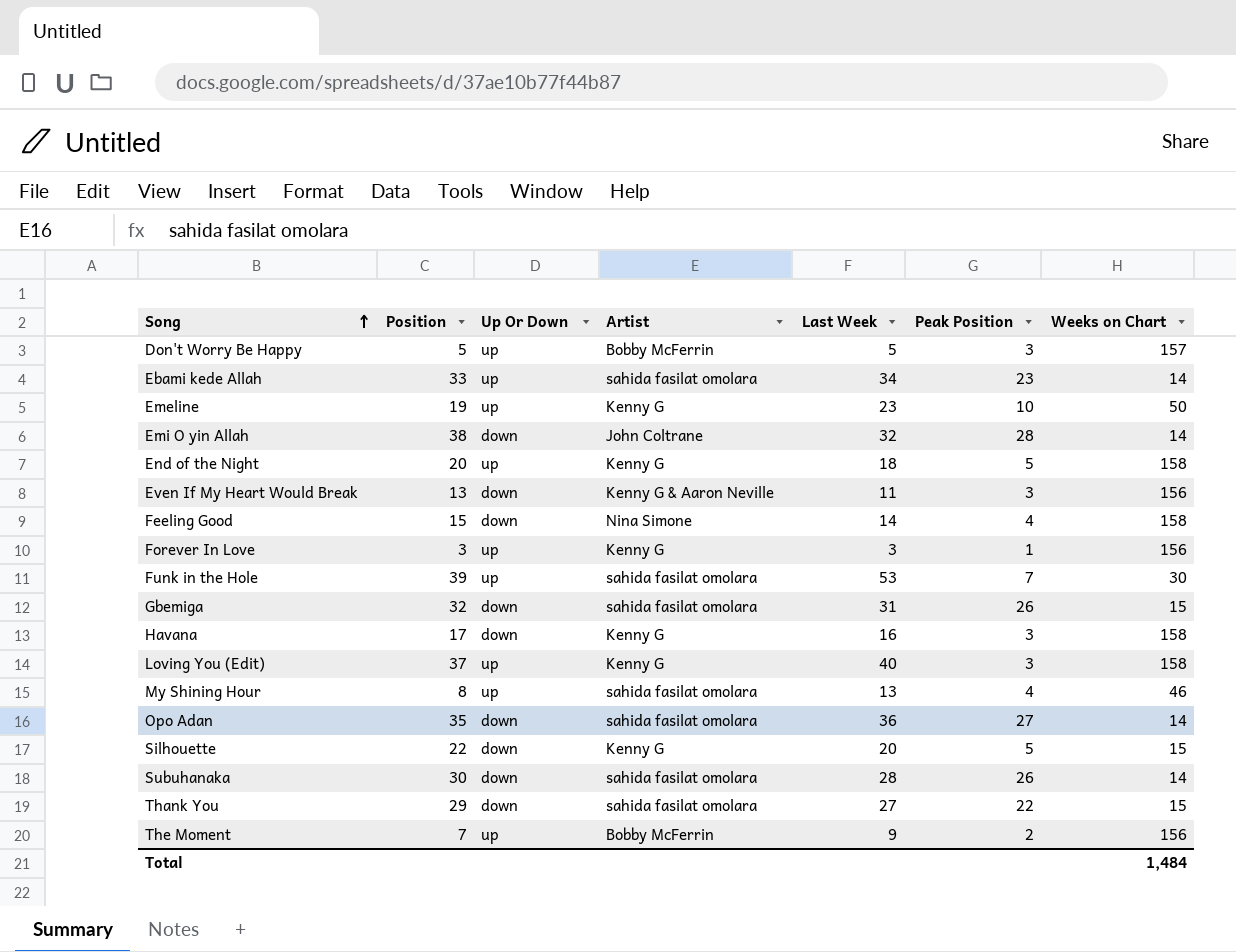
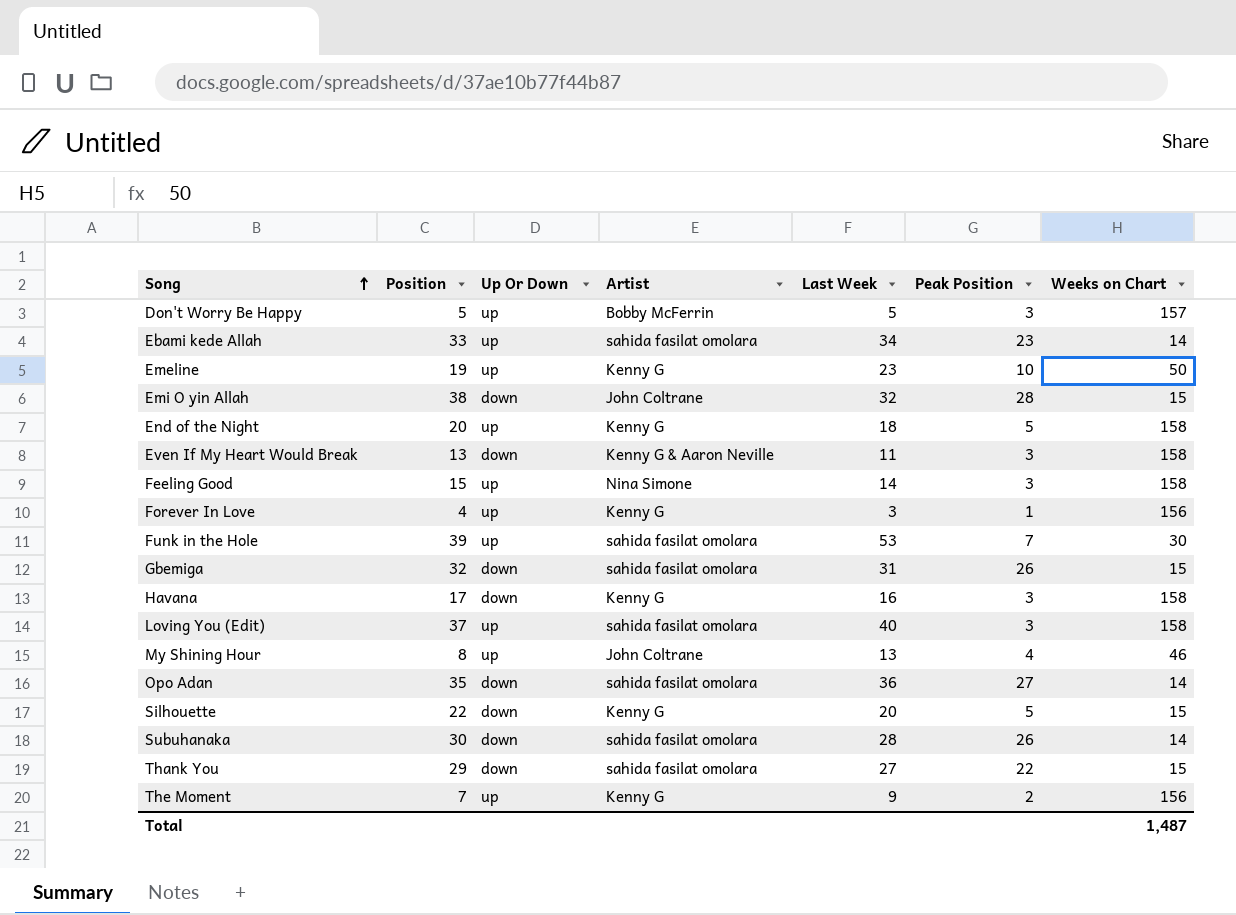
Emi O yin Allah | Weeks on Chart: 14 -> 15
Even If My Heart Would Break | Weeks on Chart: 156 -> 158
Feeling Good | Up Or Down: down -> up
Feeling Good | Peak Position: 4 -> 3
Forever In Love | Position: 3 -> 4
Loving You (Edit) | Artist: Kenny G -> sahida fasilat omolara
My Shining Hour | Artist: sahida fasilat omolara -> John Coltrane
The Moment | Artist: Bobby McFerrin -> Kenny G
Total | Weeks on Chart: 1,484 -> 1,487

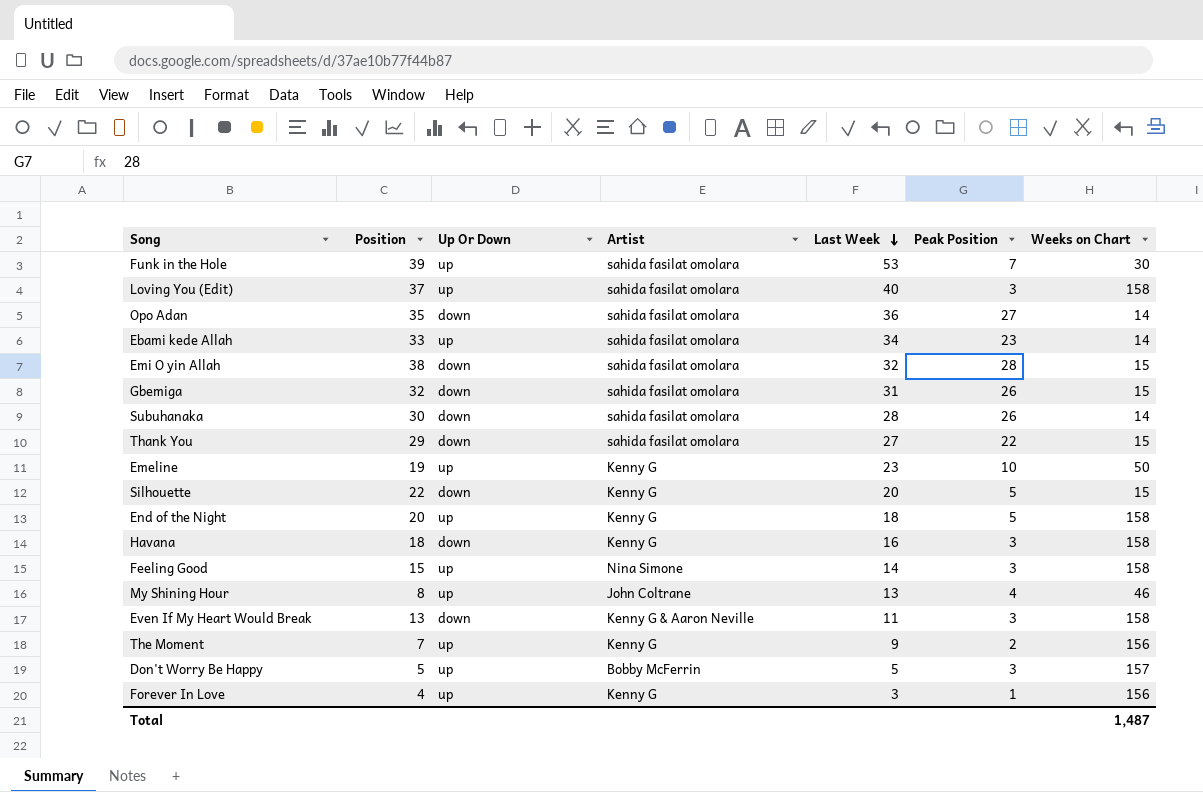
row order: Song ascending -> Last Week descending
Emi O yin Allah | Artist: John Coltrane -> sahida fasilat omolara
Havana | Position: 17 -> 18

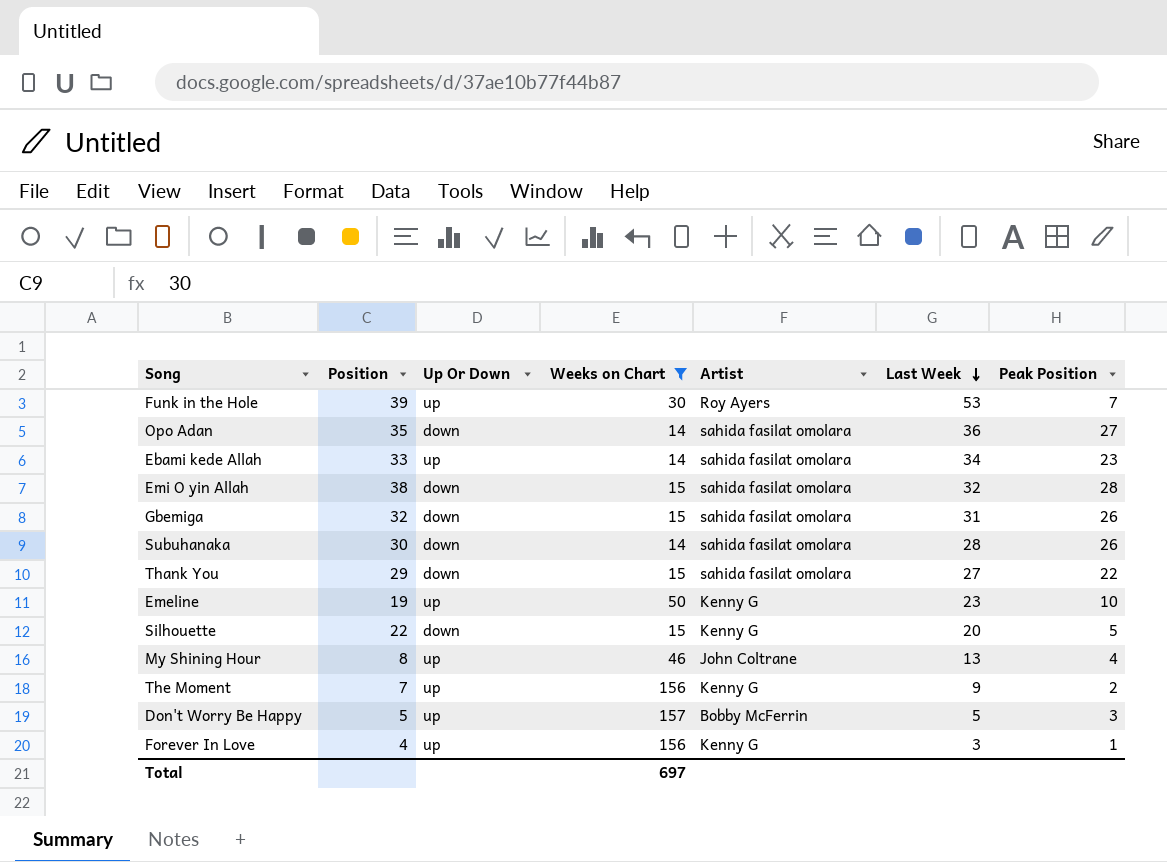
filter: none -> Weeks on Chart != 158
column Weeks on Chart | position: 7 -> 4
Funk in the Hole | Artist: sahida fasilat omolara -> Roy Ayers
Total | Weeks on Chart: 1,487 -> 697

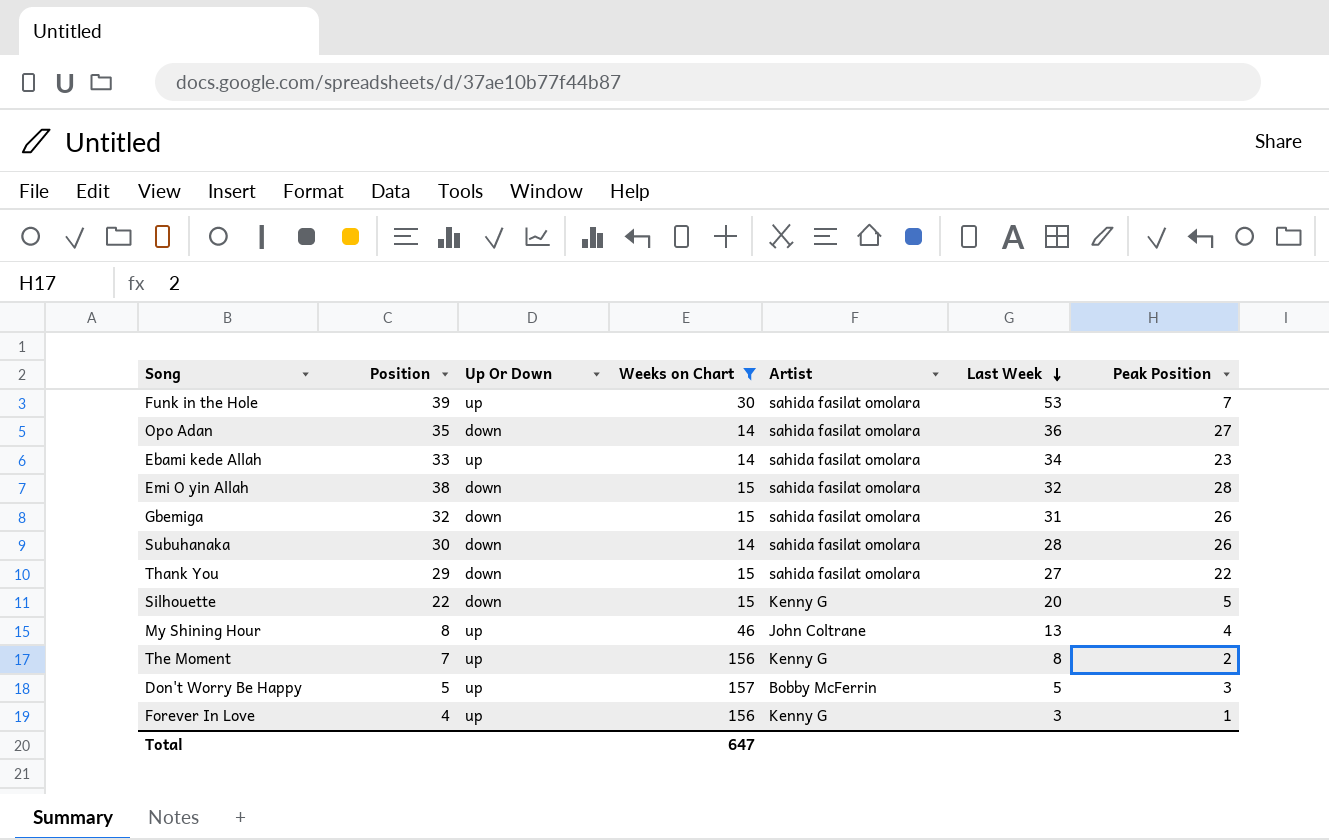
row Emeline: 19 | up | 50 | Kenny G | 23 | 10 -> none
Funk in the Hole | Artist: Roy Ayers -> sahida fasilat omolara
The Moment | Last Week: 9 -> 8
Total | Weeks on Chart: 697 -> 647

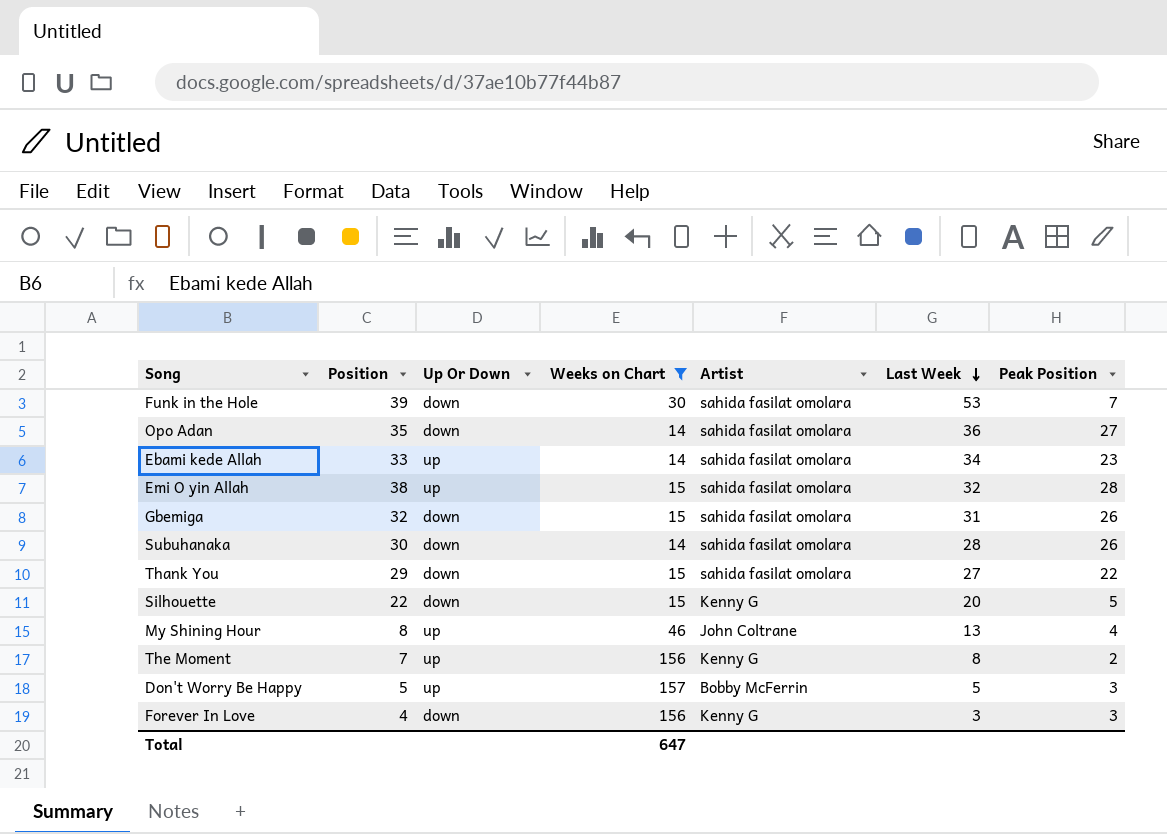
Funk in the Hole | Up Or Down: up -> down
Emi O yin Allah | Up Or Down: down -> up
Forever In Love | Up Or Down: up -> down
Forever In Love | Peak Position: 1 -> 3

